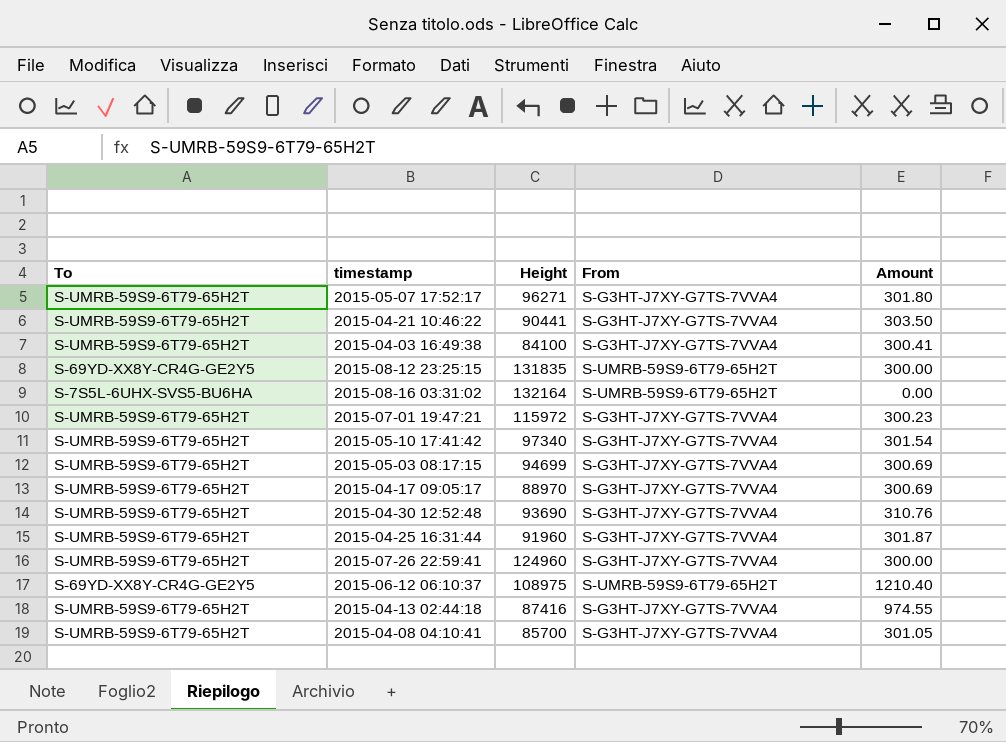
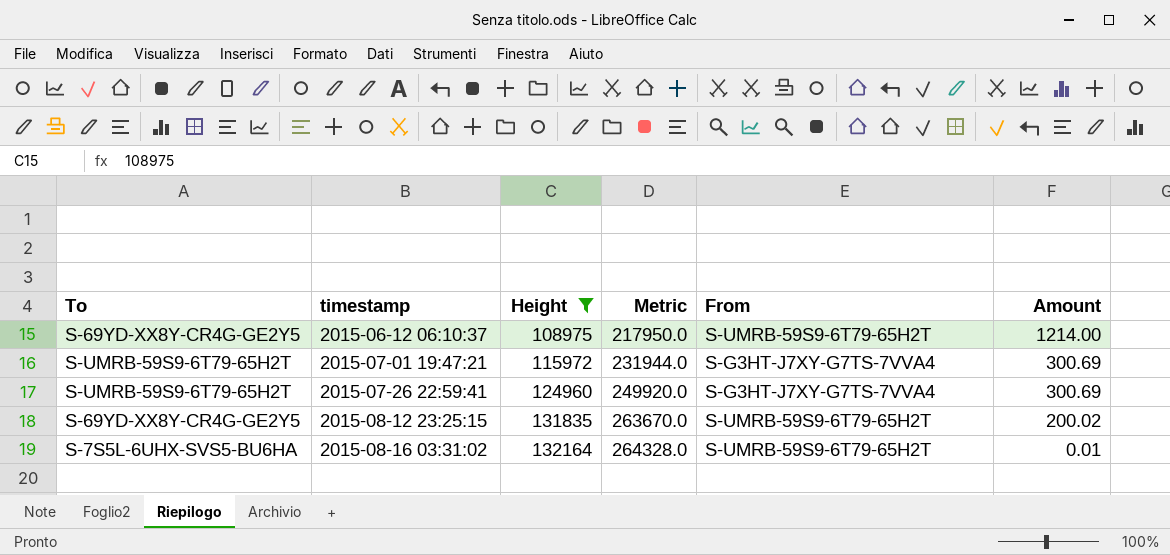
filter: none -> Height >= 108975
row order: none -> timestamp ascending
column Metric | formula: none -> [Height] * 2
2015-06-12 06:10:37 | Amount: 1210.40 -> 1214.00
2015-07-01 19:47:21 | Amount: 300.23 -> 300.69
2015-07-26 22:59:41 | Amount: 300.00 -> 300.69
2015-08-12 23:25:15 | Amount: 300.00 -> 200.02
2015-08-16 03:31:02 | Amount: 0.00 -> 0.01

